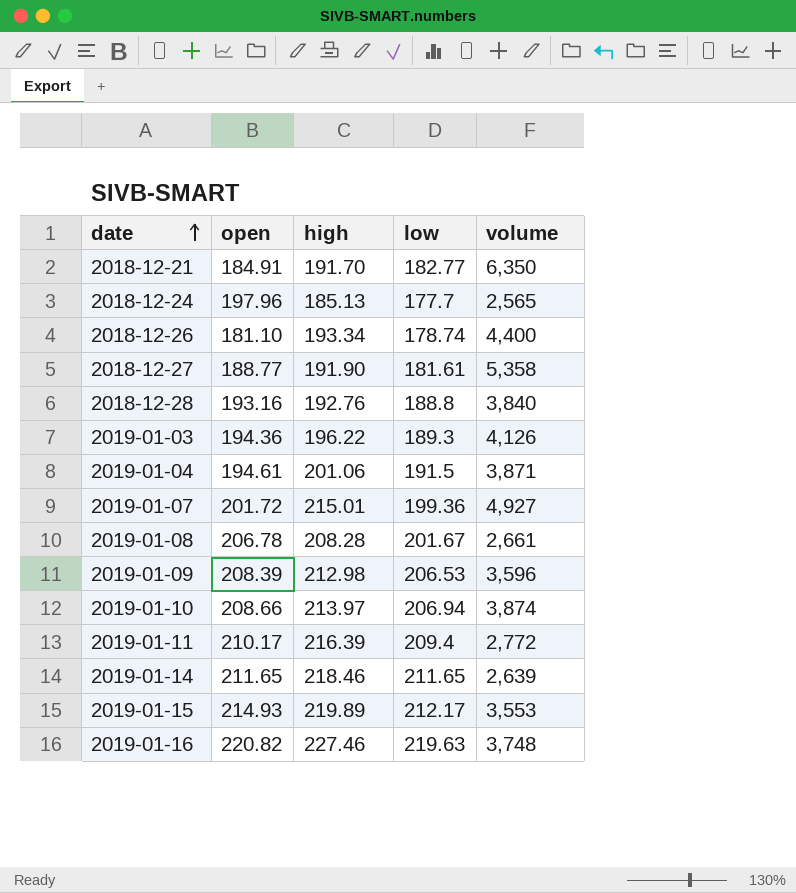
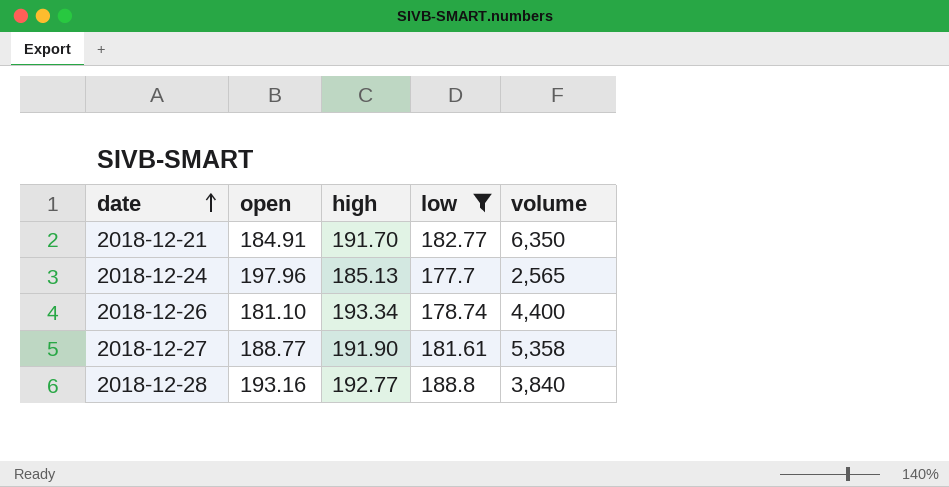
filter: none -> low <= 188.8
2018-12-28 | high: 192.76 -> 192.77

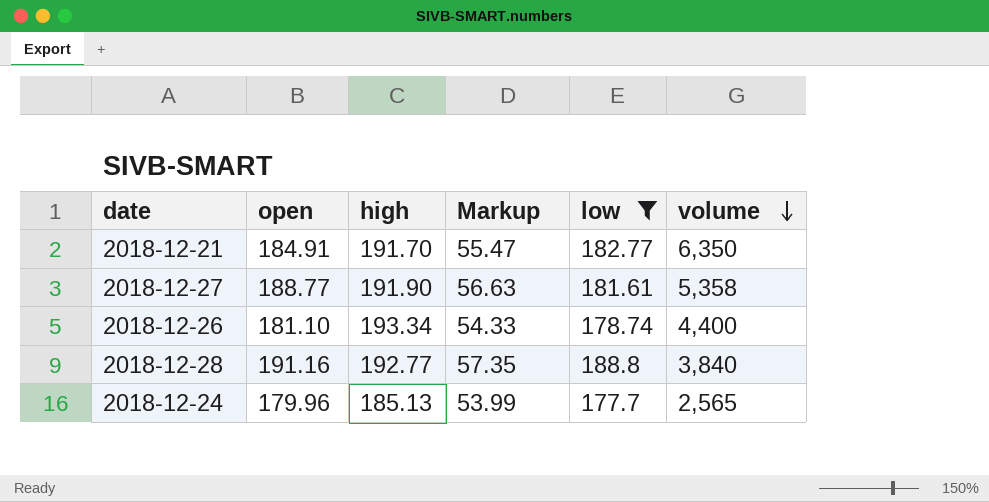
row order: date ascending -> volume descending
column Markup | formula: none -> [open] * 0.3
2018-12-28 | open: 193.16 -> 191.16
2018-12-24 | open: 197.96 -> 179.96

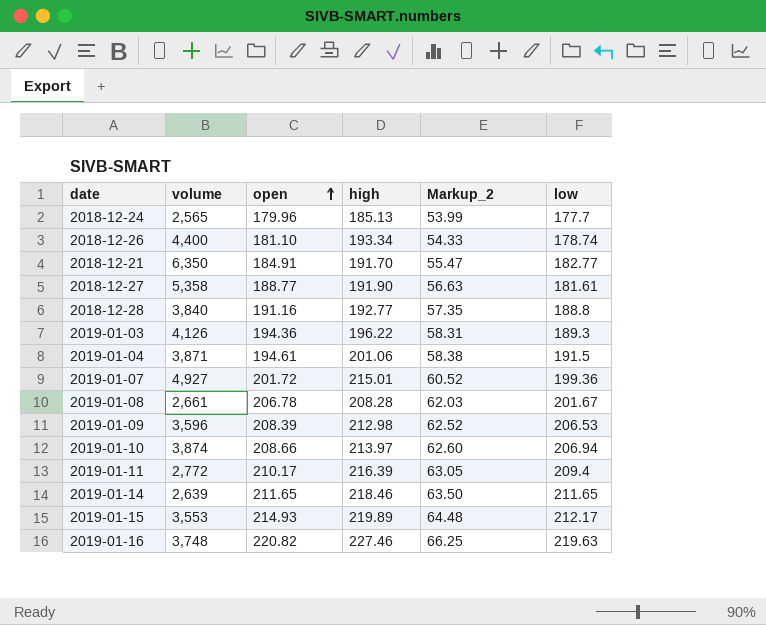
filter: low <= 188.8 -> none
row order: volume descending -> open ascending
column volume | position: 6 -> 2
column name: Markup -> Markup_2

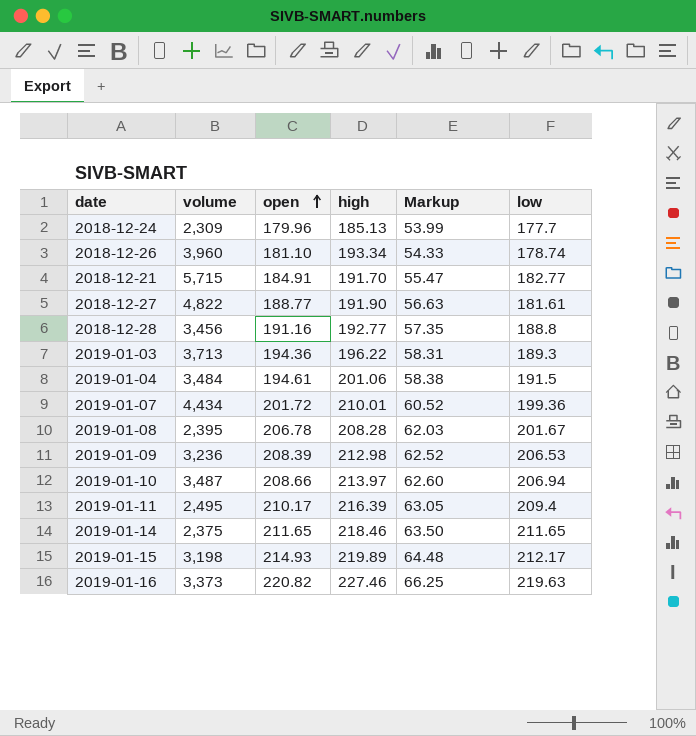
column name: Markup_2 -> Markup
2018-12-24 | volume: 2,565 -> 2,309
2018-12-26 | volume: 4,400 -> 3,960
2018-12-21 | volume: 6,350 -> 5,715
2018-12-27 | volume: 5,358 -> 4,822
2018-12-28 | volume: 3,840 -> 3,456
2019-01-03 | volume: 4,126 -> 3,713
2019-01-04 | volume: 3,871 -> 3,484
2019-01-07 | volume: 4,927 -> 4,434
2019-01-07 | high: 215.01 -> 210.01
2019-01-08 | volume: 2,661 -> 2,395
2019-01-09 | volume: 3,596 -> 3,236
2019-01-10 | volume: 3,874 -> 3,487
2019-01-11 | volume: 2,772 -> 2,495
2019-01-14 | volume: 2,639 -> 2,375
2019-01-15 | volume: 3,553 -> 3,198
2019-01-16 | volume: 3,748 -> 3,373

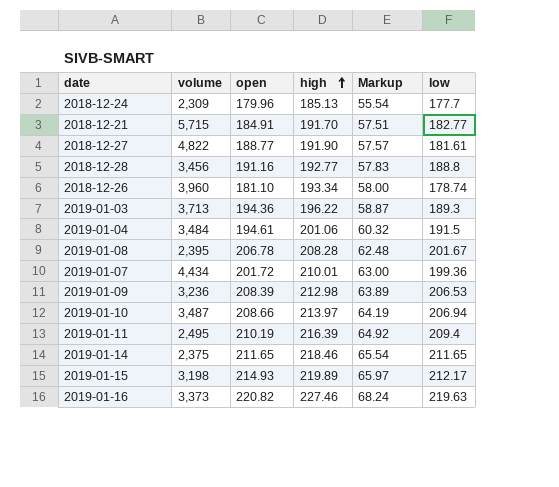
row order: open ascending -> high ascending
column Markup | formula: [open] * 0.3 -> [high] * 0.3
2019-01-11 | open: 210.17 -> 210.19

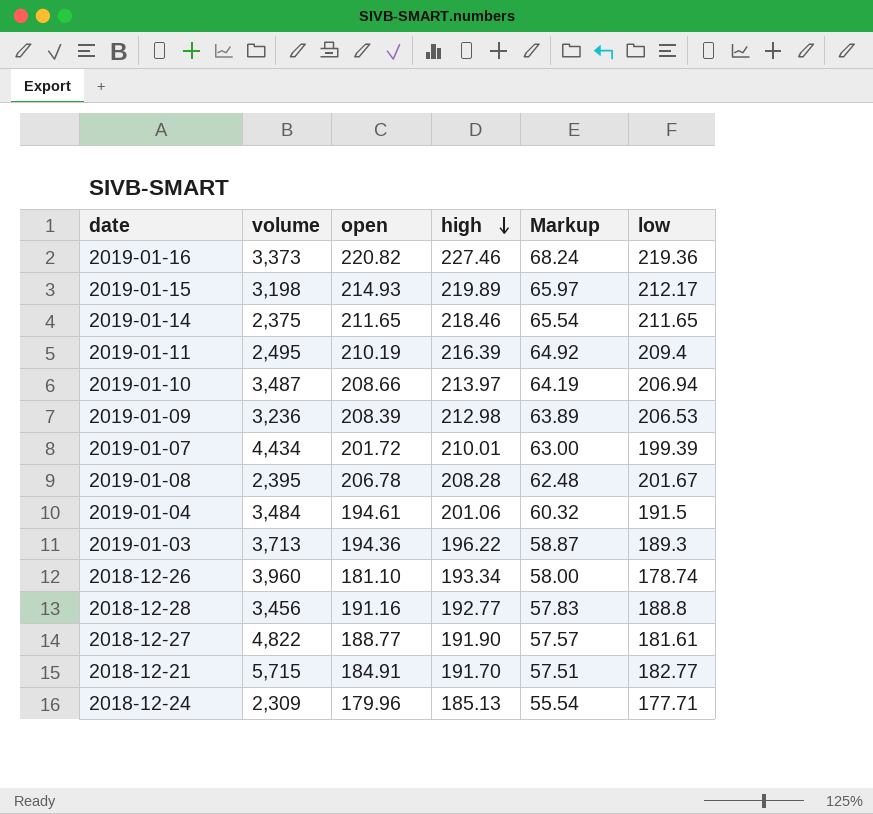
row order: high ascending -> high descending
2019-01-16 | low: 219.63 -> 219.36
2019-01-07 | low: 199.36 -> 199.39
2018-12-24 | low: 177.7 -> 177.71

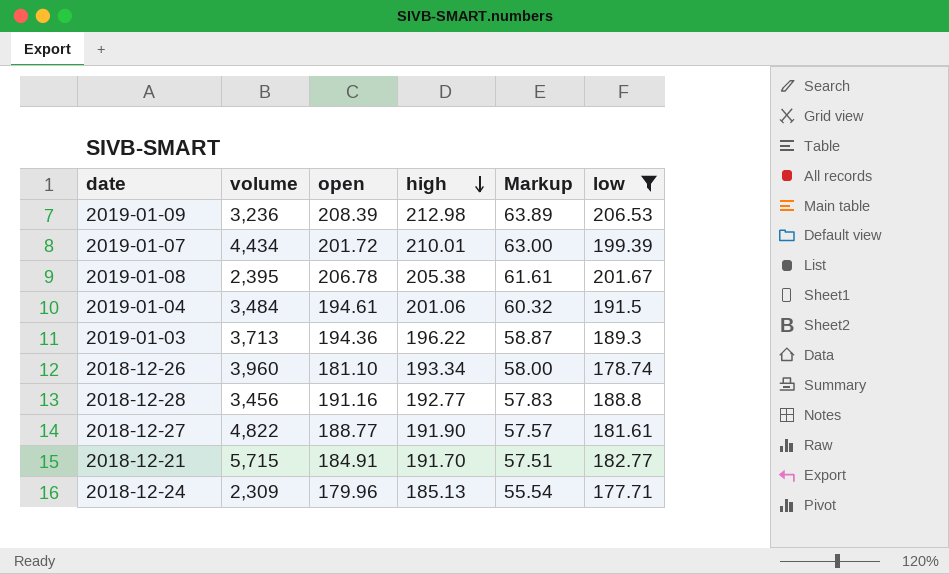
filter: none -> low <= 206.53
2019-01-08 | high: 208.28 -> 205.38
2019-01-08 | Markup: 62.48 -> 61.61

